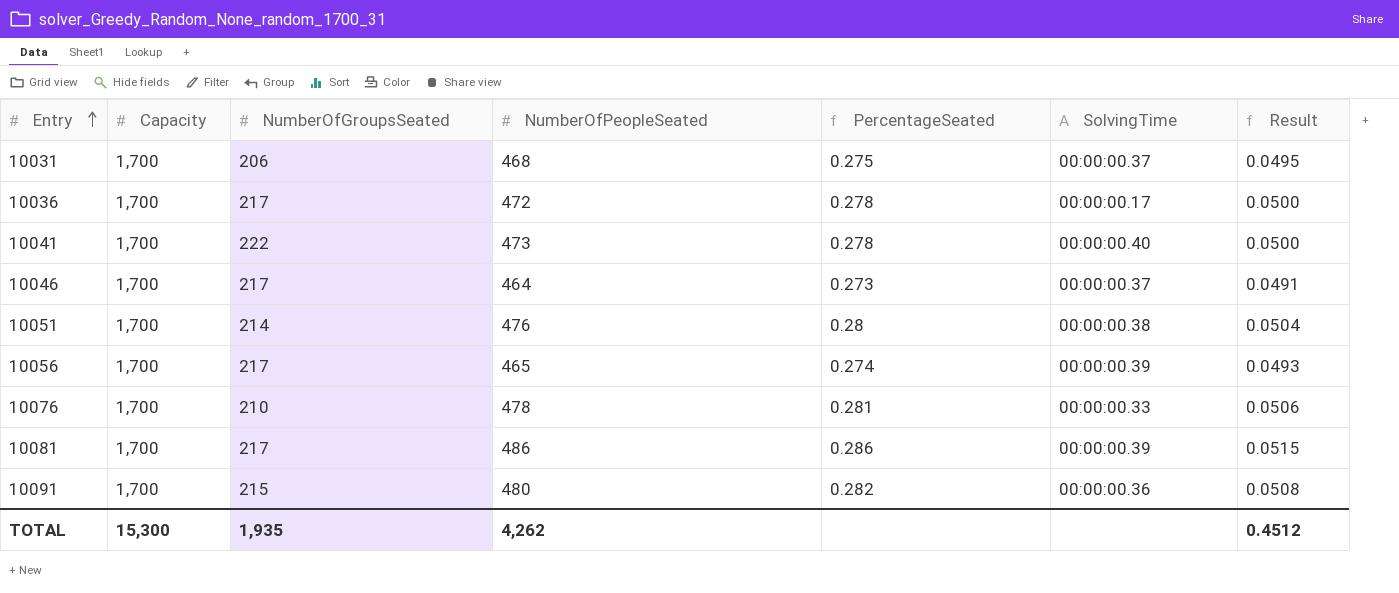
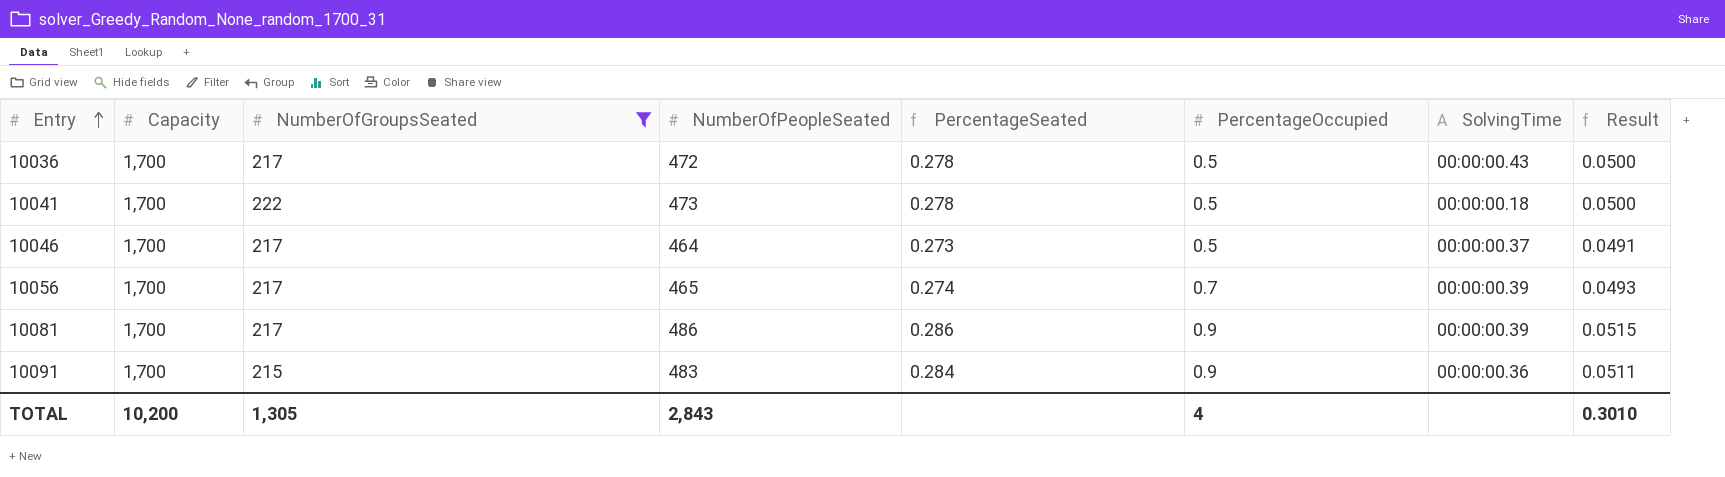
filter: none -> NumberOfGroupsSeated >= 215
column PercentageOccupied | position: none -> 6
10036 | SolvingTime: 00:00:00.17 -> 00:00:00.43
10041 | SolvingTime: 00:00:00.40 -> 00:00:00.18
10091 | NumberOfPeopleSeated: 480 -> 483
10091 | PercentageSeated: 0.282 -> 0.284
10091 | Result: 0.0508 -> 0.0511
TOTAL | Capacity: 15,300 -> 10,200
TOTAL | NumberOfGroupsSeated: 1,935 -> 1,305
TOTAL | NumberOfPeopleSeated: 4,262 -> 2,843
TOTAL | Result: 0.4512 -> 0.3010

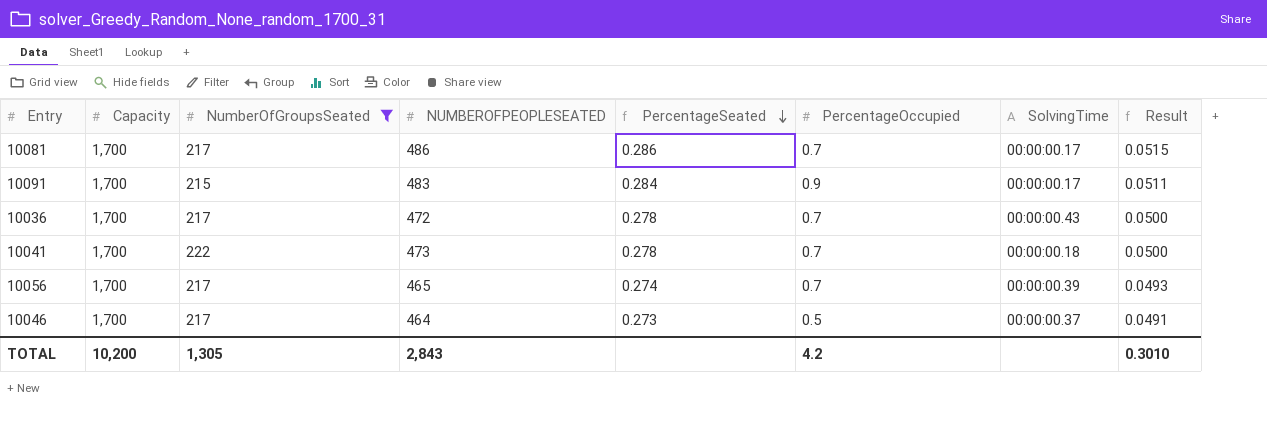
row order: Entry ascending -> PercentageSeated descending
column name: NumberOfPeopleSeated -> NUMBEROFPEOPLESEATED
10081 | PercentageOccupied: 0.9 -> 0.7
10081 | SolvingTime: 00:00:00.39 -> 00:00:00.17
10091 | SolvingTime: 00:00:00.36 -> 00:00:00.17
10036 | PercentageOccupied: 0.5 -> 0.7
10041 | PercentageOccupied: 0.5 -> 0.7
TOTAL | PercentageOccupied: 4 -> 4.2

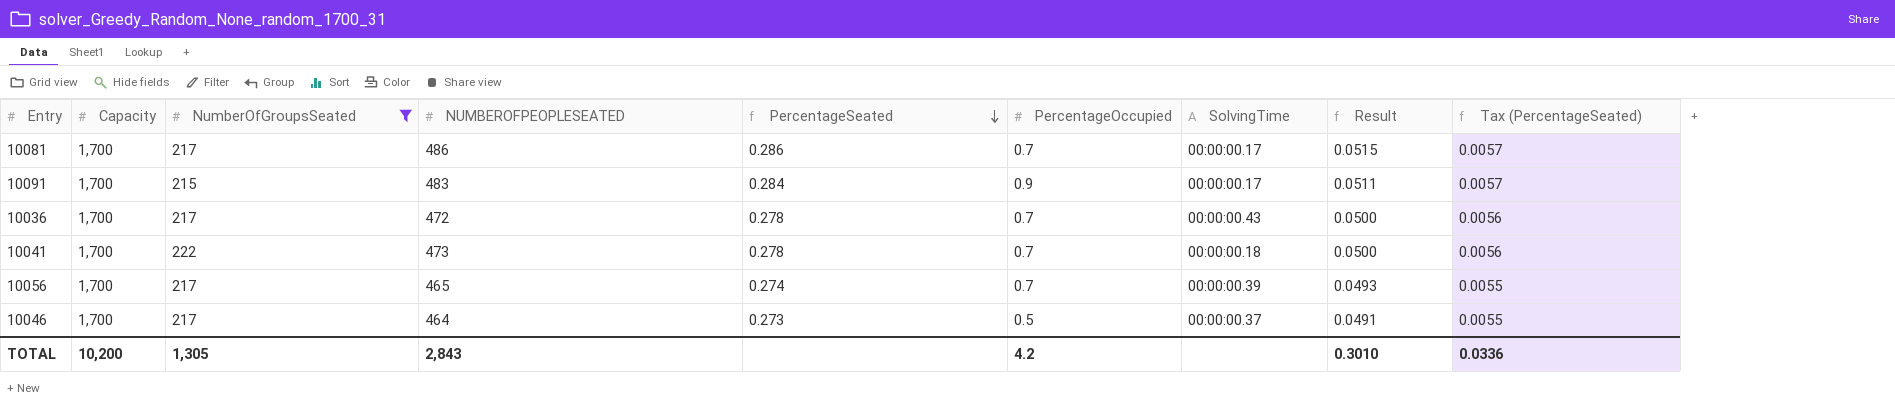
column Tax (PercentageSeated) | formula: none -> [PercentageSeated] * 0.02

